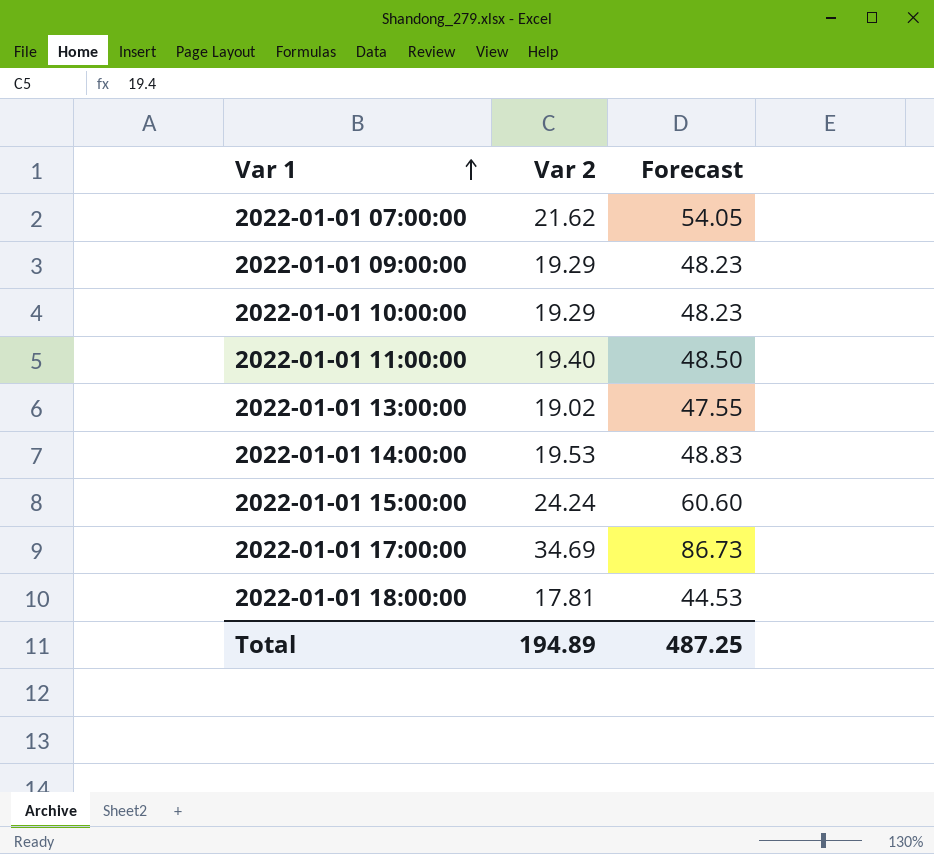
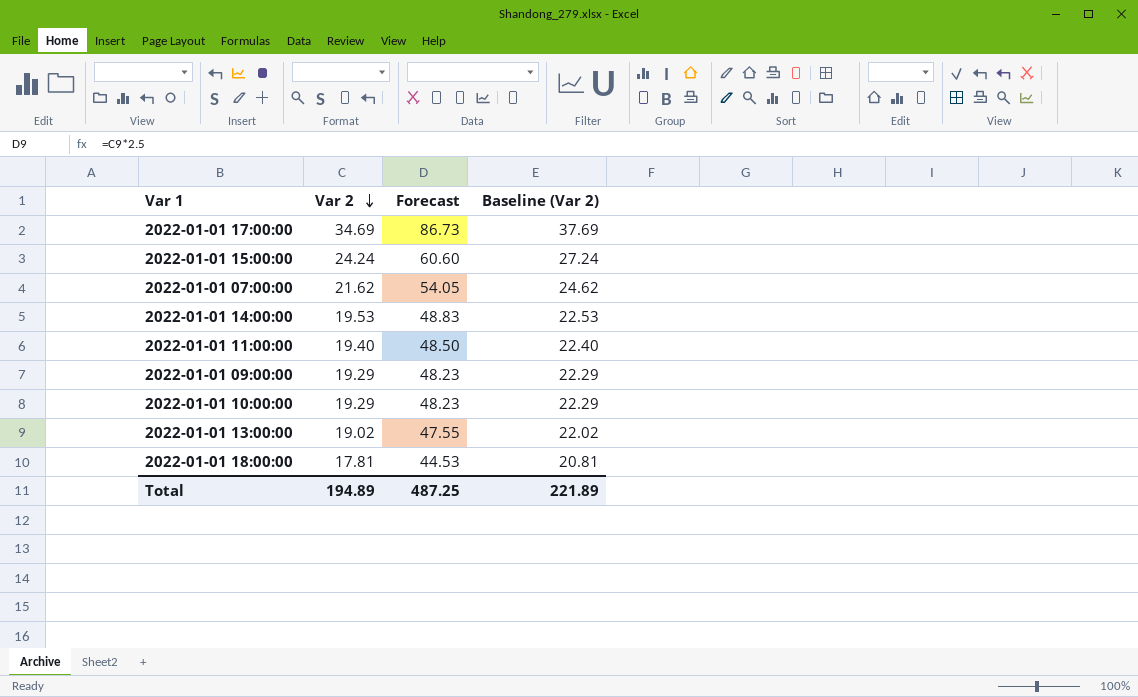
row order: Var 1 ascending -> Var 2 descending
column Baseline (Var 2) | formula: none -> [Var 2] + 3

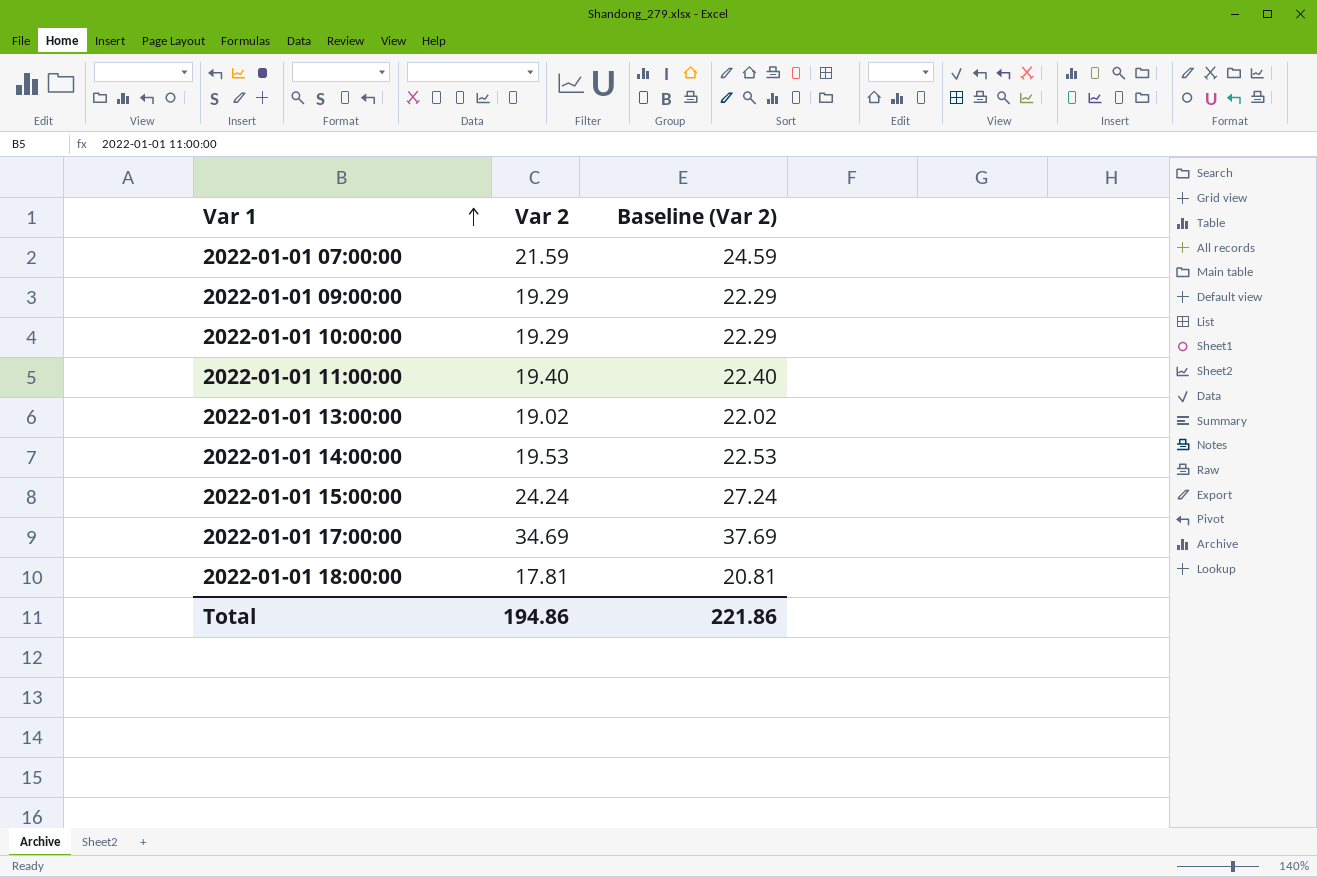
row order: Var 2 descending -> Var 1 ascending
column Forecast | formula: [Var 2] * 2.5 -> none
2022-01-01 07:00:00 | Var 2: 21.62 -> 21.59
2022-01-01 07:00:00 | Baseline (Var 2): 24.62 -> 24.59
Total | Var 2: 194.89 -> 194.86
Total | Baseline (Var 2): 221.89 -> 221.86

